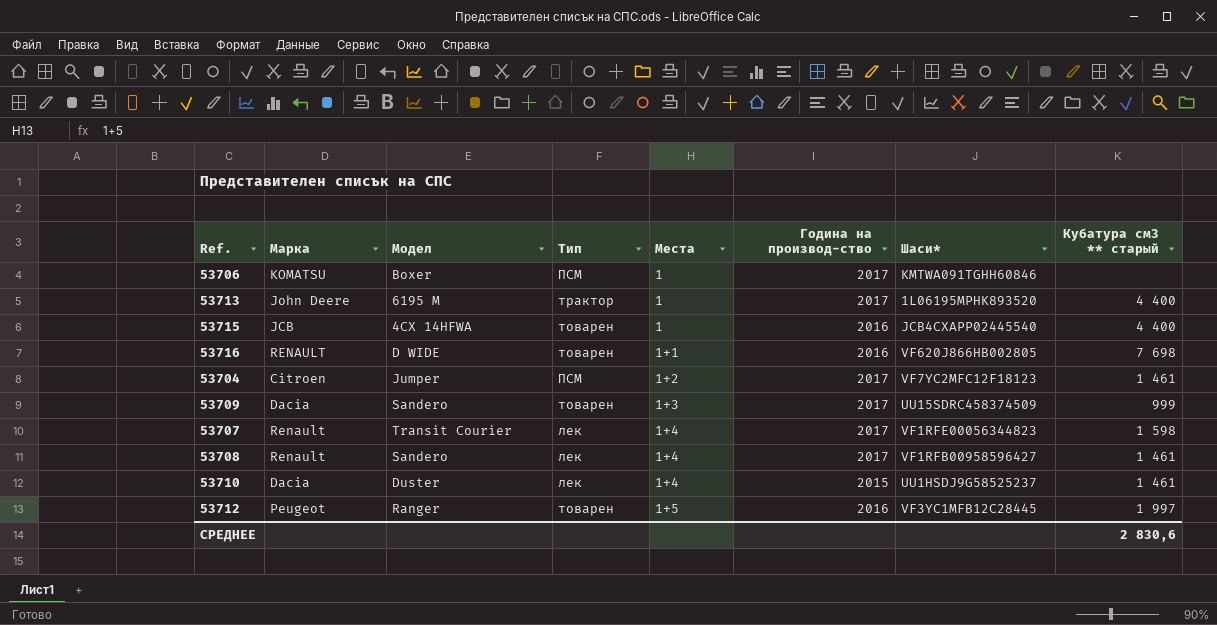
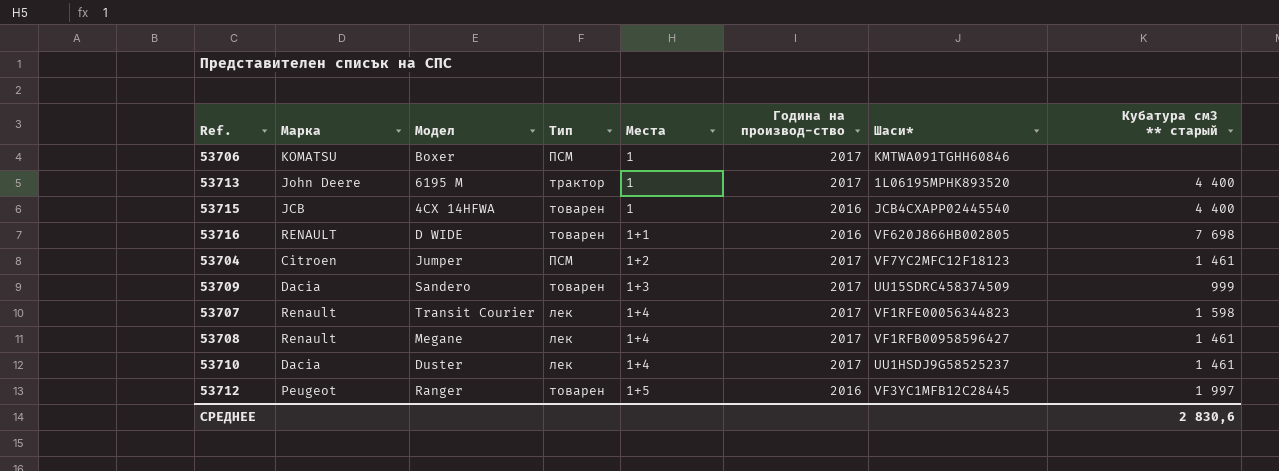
53708 | Модел: Sandero -> Megane
53710 | Година на производ-ство: 2015 -> 2017

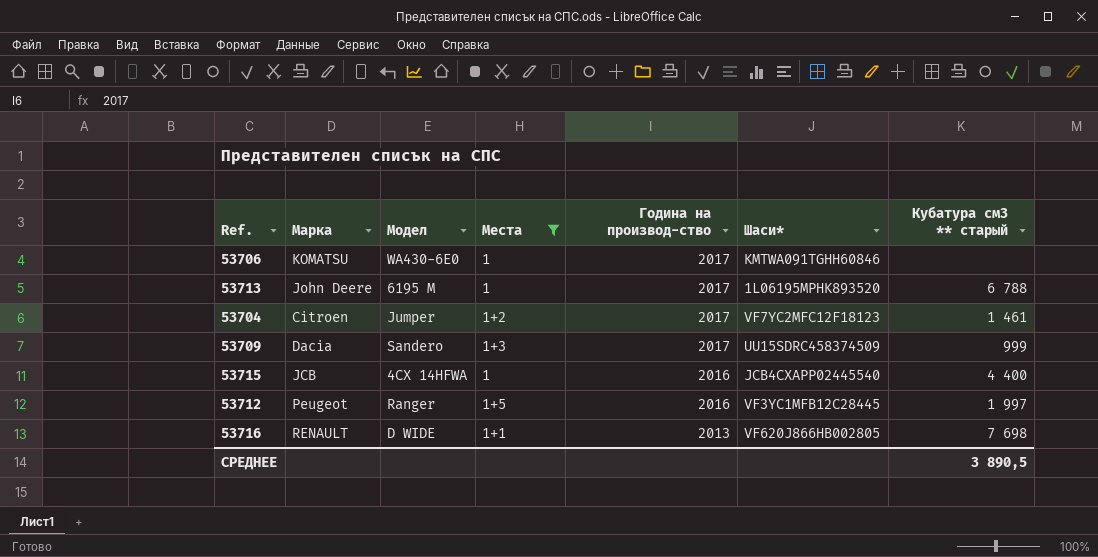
filter: none -> Места != 1+4
row order: Места ascending -> Година на производ-ство descending
column Тип | position: 4 -> none
53706 | Модел: Boxer -> WA430-6E0
53713 | Кубатура см3 ** старый: 4 400 -> 6 788
53716 | Година на производ-ство: 2016 -> 2013
СРЕДНЕЕ | Кубатура см3 ** старый: 2 830,6 -> 3 890,5

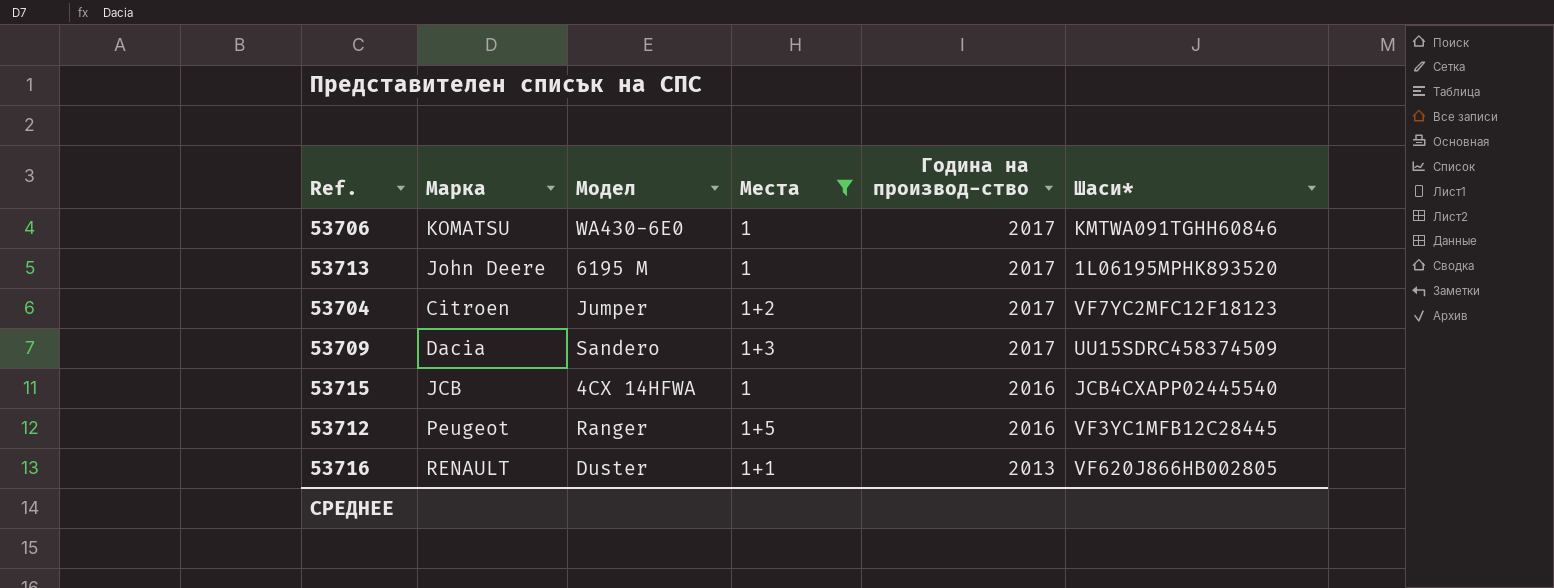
column Кубатура см3 ** старый | position: 7 -> none
53716 | Модел: D WIDE -> Duster

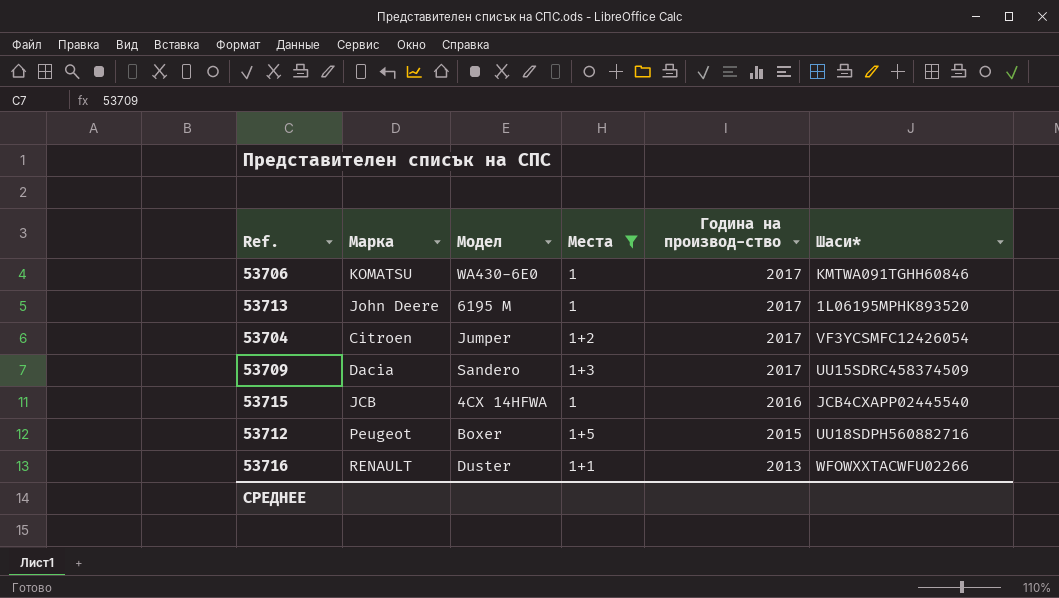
53704 | Шаси*: VF7YC2MFC12F18123 -> VF3YCSMFC12426054
53712 | Модел: Ranger -> Boxer
53712 | Година на производ-ство: 2016 -> 2015
53712 | Шаси*: VF3YC1MFB12C28445 -> UU18SDPH560882716
53716 | Шаси*: VF620J866HB002805 -> WFOWXXTACWFU02266

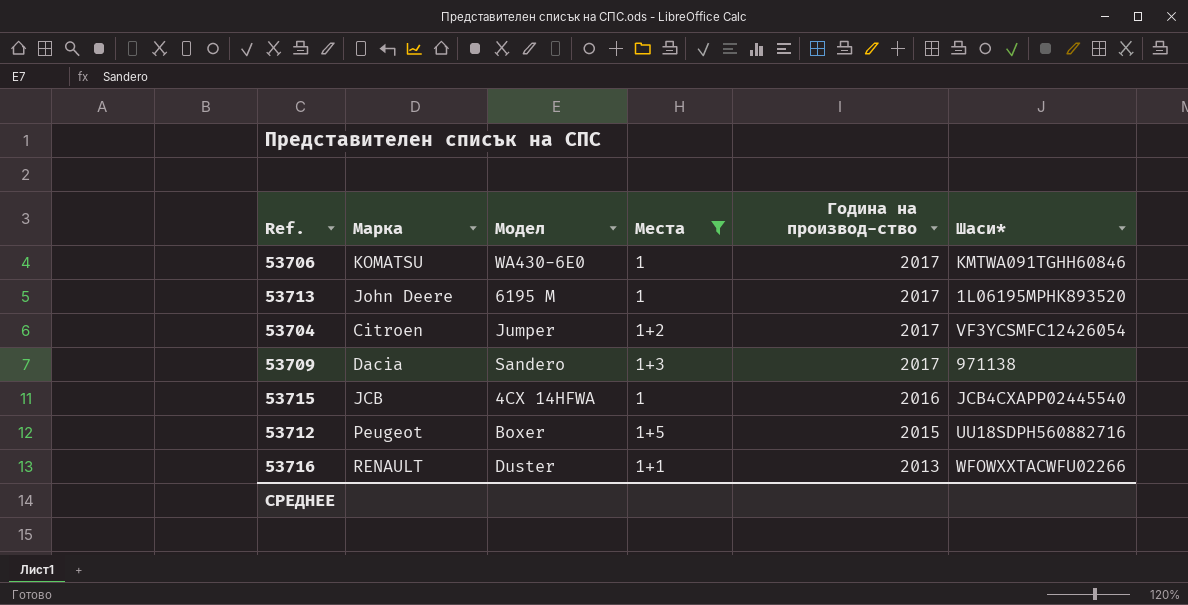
53709 | Шаси*: UU15SDRC458374509 -> 971138

